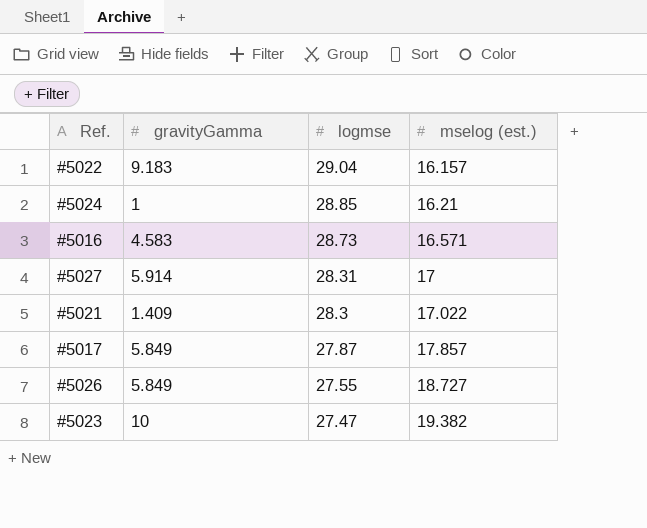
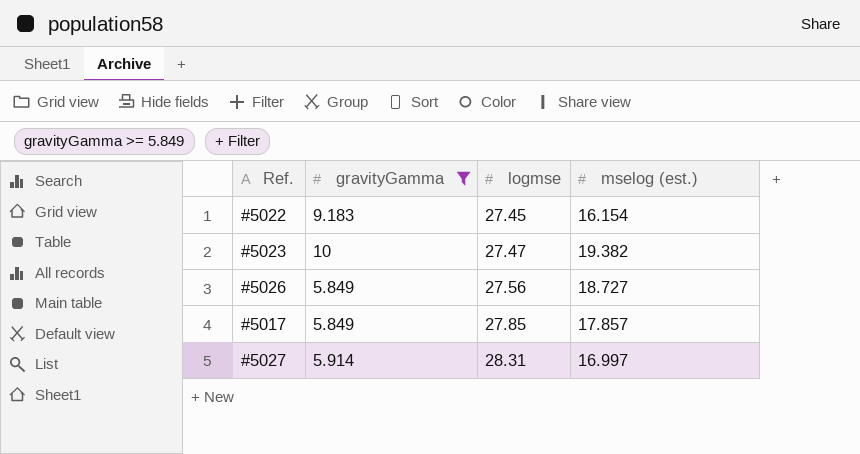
filter: none -> gravityGamma >= 5.849
row order: logmse descending -> logmse ascending
#5022 | logmse: 29.04 -> 27.45
#5022 | mselog (est.): 16.157 -> 16.154
#5026 | logmse: 27.55 -> 27.56
#5017 | logmse: 27.87 -> 27.85
#5027 | mselog (est.): 17 -> 16.997

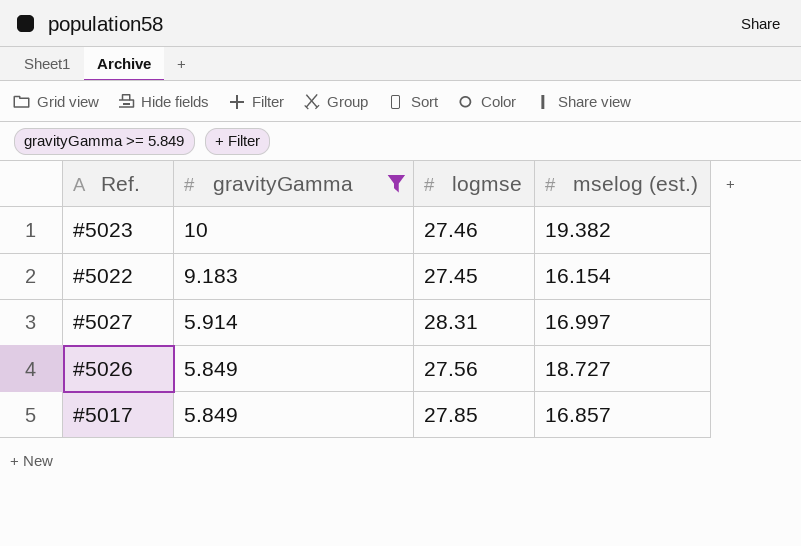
row order: logmse ascending -> gravityGamma descending
#5023 | logmse: 27.47 -> 27.46
#5017 | mselog (est.): 17.857 -> 16.857

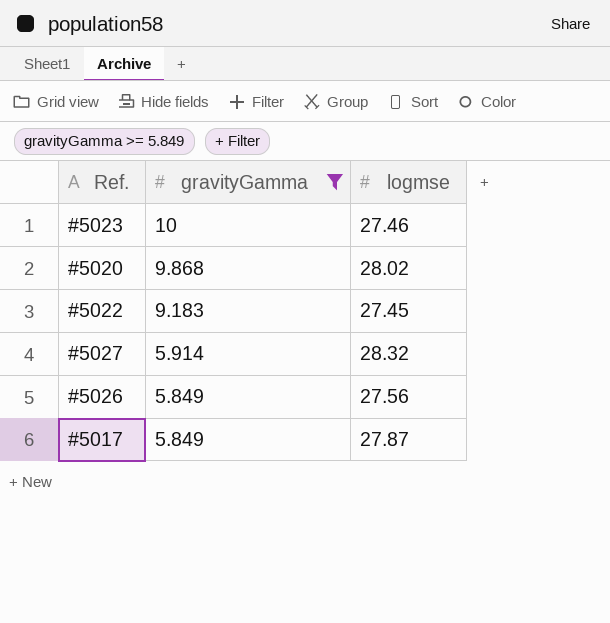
column mselog (est.) | position: 4 -> none
row #5020: none -> 9.868 | 28.02
#5027 | logmse: 28.31 -> 28.32
#5017 | logmse: 27.85 -> 27.87

